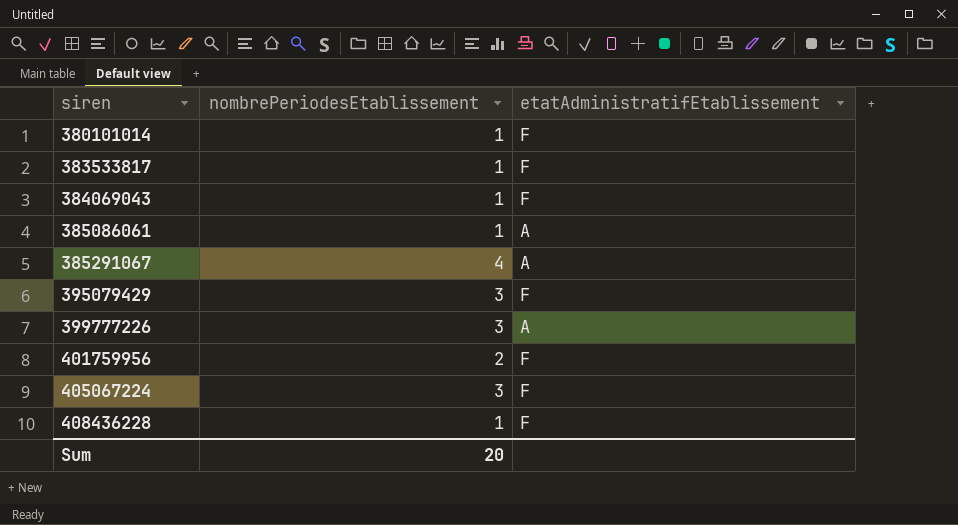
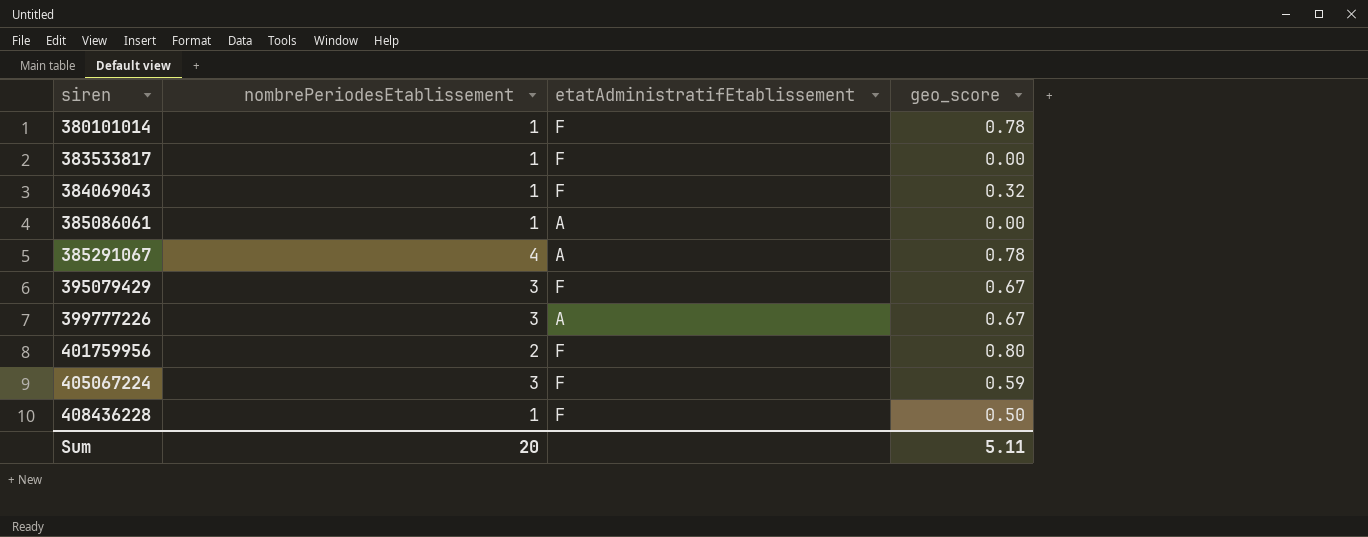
column geo_score | position: none -> 4

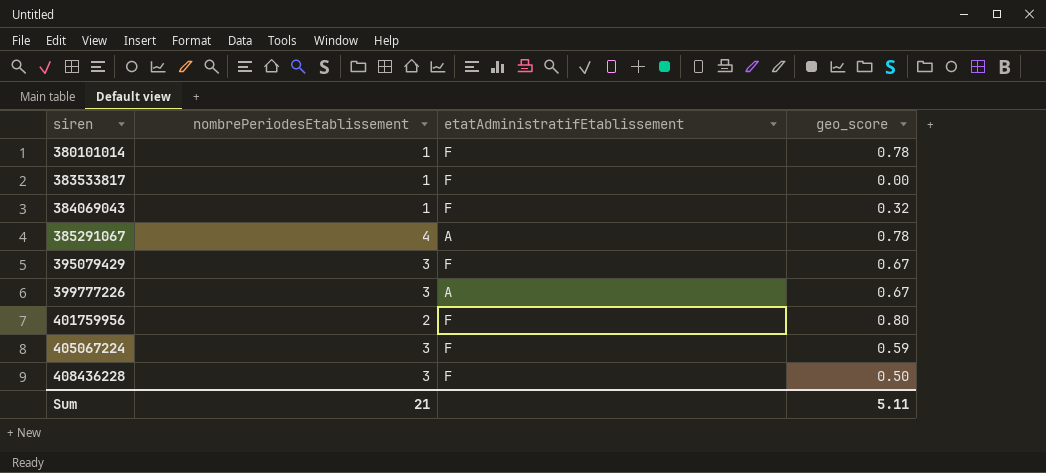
row 385086061: 1 | A | 0.00 -> none
408436228 | nombrePeriodesEtablissement: 1 -> 3
Sum | nombrePeriodesEtablissement: 20 -> 21

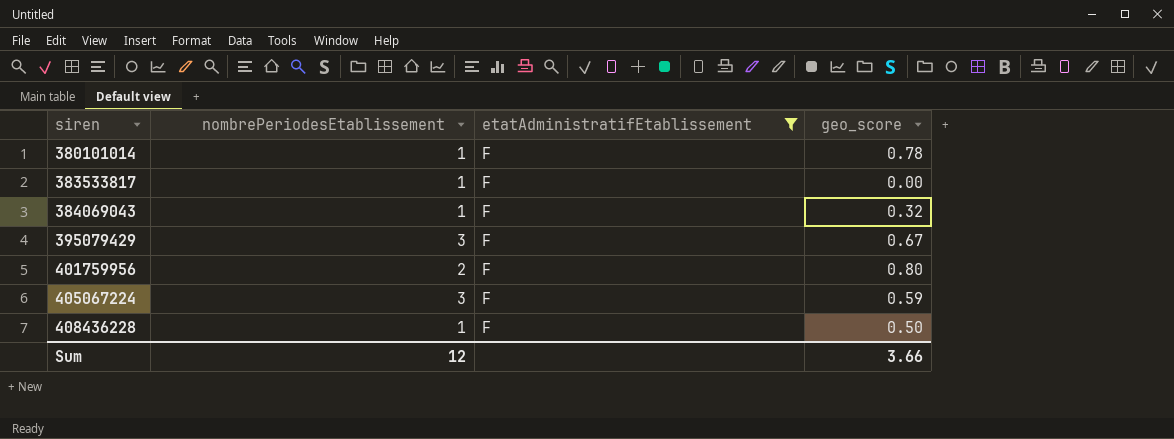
filter: none -> etatAdministratifEtablissement = F
408436228 | nombrePeriodesEtablissement: 3 -> 1
Sum | nombrePeriodesEtablissement: 21 -> 12
Sum | geo_score: 5.11 -> 3.66

